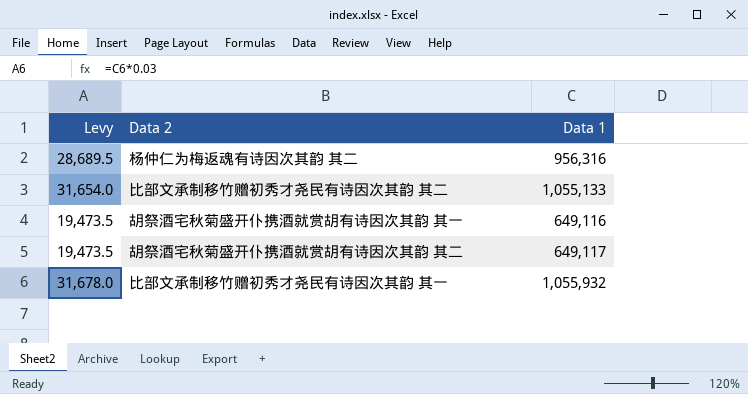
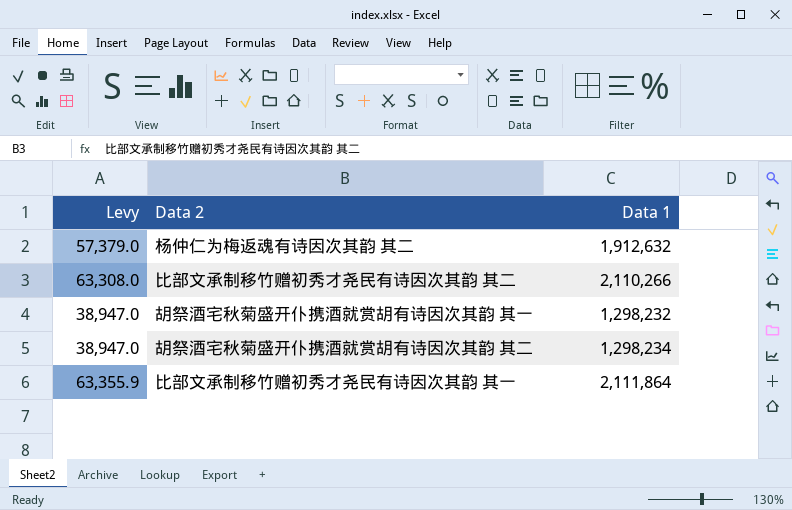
杨仲仁为梅返魂有诗因次其韵 其二 | Levy: 28,689.5 -> 57,379.0
杨仲仁为梅返魂有诗因次其韵 其二 | Data 1: 956,316 -> 1,912,632
比部文承制移竹赠初秀才尧民有诗因次其韵 其二 | Levy: 31,654.0 -> 63,308.0
比部文承制移竹赠初秀才尧民有诗因次其韵 其二 | Data 1: 1,055,133 -> 2,110,266
胡祭酒宅秋菊盛开仆携酒就赏胡有诗因次其韵 其一 | Levy: 19,473.5 -> 38,947.0
胡祭酒宅秋菊盛开仆携酒就赏胡有诗因次其韵 其一 | Data 1: 649,116 -> 1,298,232
胡祭酒宅秋菊盛开仆携酒就赏胡有诗因次其韵 其二 | Levy: 19,473.5 -> 38,947.0
胡祭酒宅秋菊盛开仆携酒就赏胡有诗因次其韵 其二 | Data 1: 649,117 -> 1,298,234
比部文承制移竹赠初秀才尧民有诗因次其韵 其一 | Levy: 31,678.0 -> 63,355.9
比部文承制移竹赠初秀才尧民有诗因次其韵 其一 | Data 1: 1,055,932 -> 2,111,864

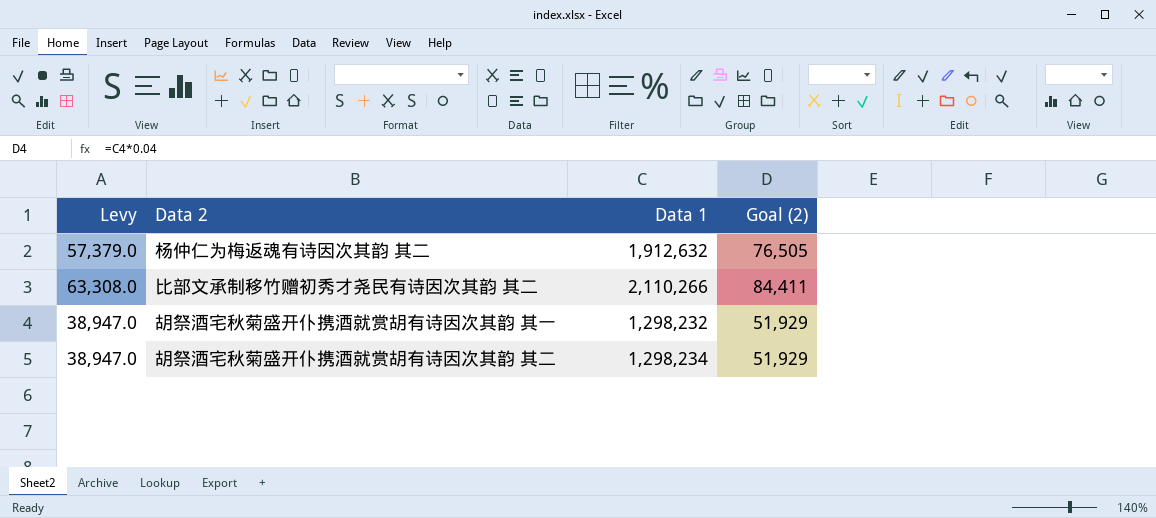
column Goal (2) | formula: none -> [Data 1] * 0.04
row 比部文承制移竹赠初秀才尧民有诗因次其韵 其一: 63,355.9 | 2,111,864 -> none

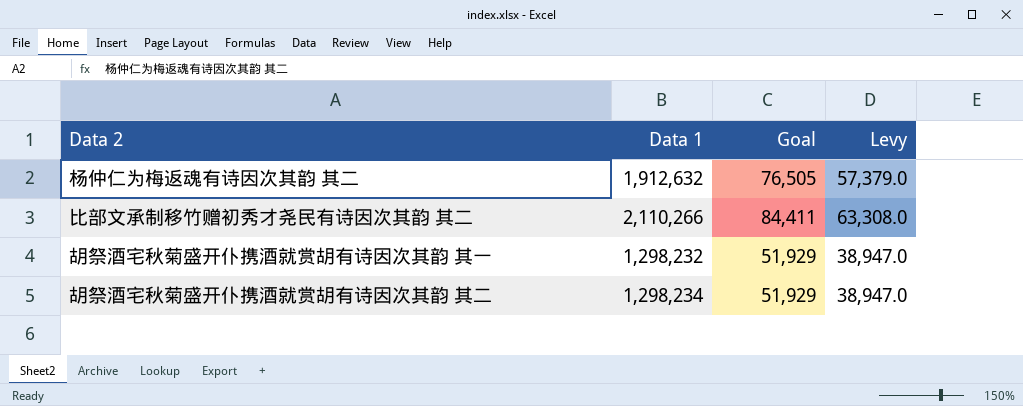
column name: Goal (2) -> Goal
column Levy | position: 1 -> 4

